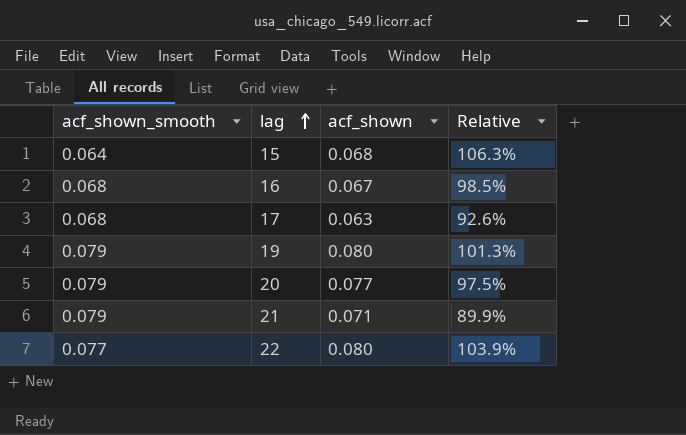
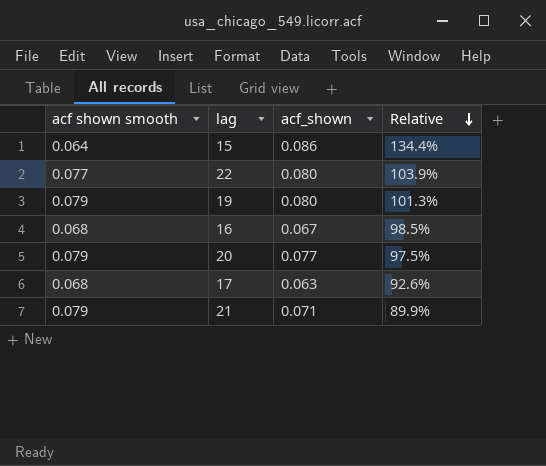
row order: lag ascending -> Relative descending
column name: acf_shown_smooth -> acf shown smooth
15 | acf_shown: 0.068 -> 0.086
15 | Relative: 106.3% -> 134.4%

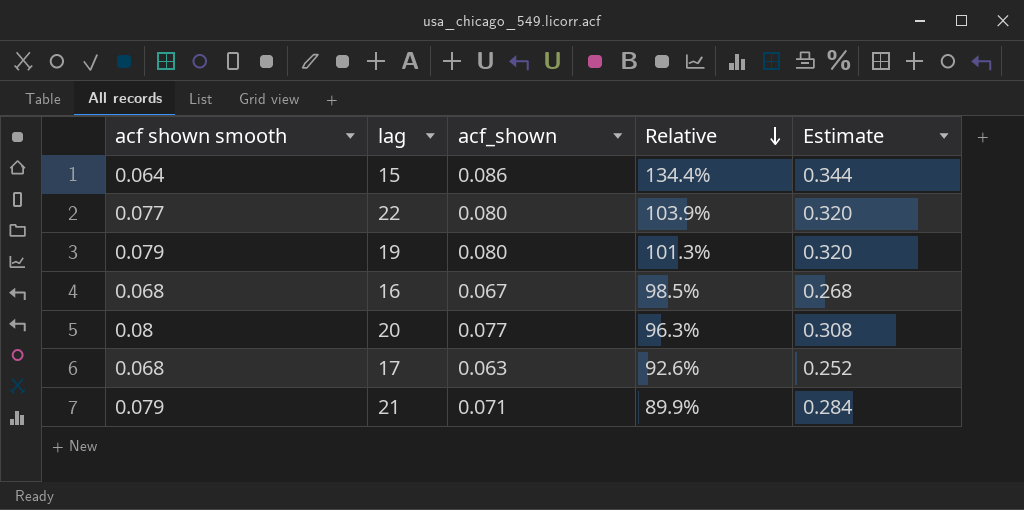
column Estimate | formula: none -> [acf_shown] * 4
20 | acf shown smooth: 0.079 -> 0.08
20 | Relative: 97.5% -> 96.3%

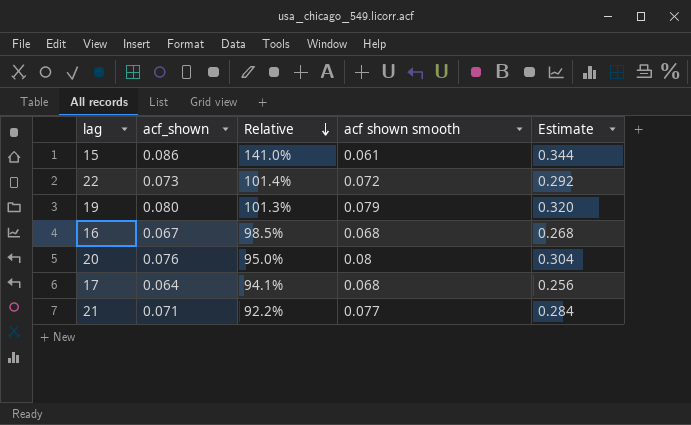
column acf shown smooth | position: 1 -> 4
15 | Relative: 134.4% -> 141.0%
15 | acf shown smooth: 0.064 -> 0.061
22 | acf_shown: 0.080 -> 0.073
22 | Relative: 103.9% -> 101.4%
22 | acf shown smooth: 0.077 -> 0.072
22 | Estimate: 0.320 -> 0.292
20 | acf_shown: 0.077 -> 0.076
20 | Relative: 96.3% -> 95.0%
20 | Estimate: 0.308 -> 0.304
17 | acf_shown: 0.063 -> 0.064
17 | Relative: 92.6% -> 94.1%
17 | Estimate: 0.252 -> 0.256
21 | Relative: 89.9% -> 92.2%
21 | acf shown smooth: 0.079 -> 0.077

